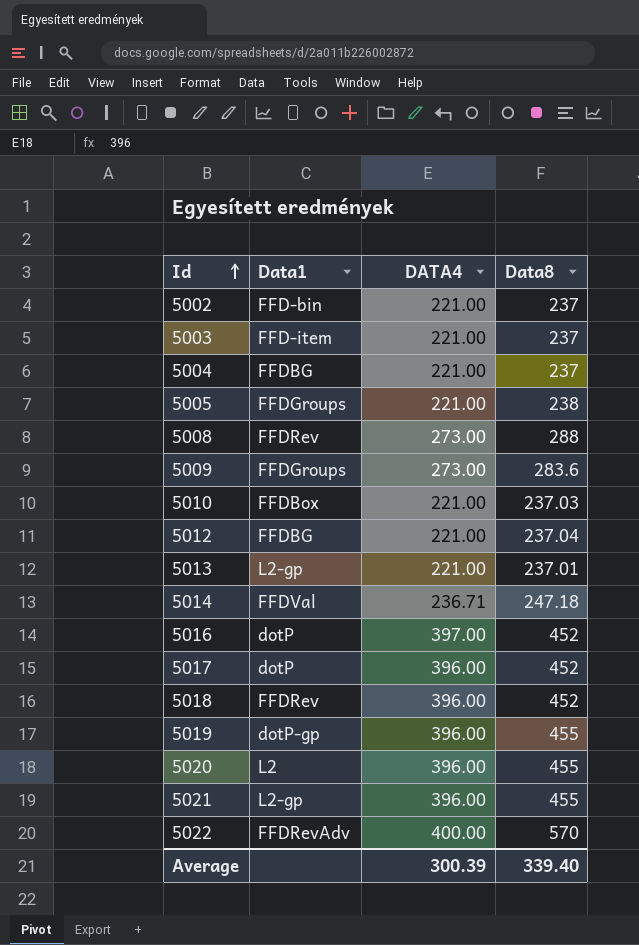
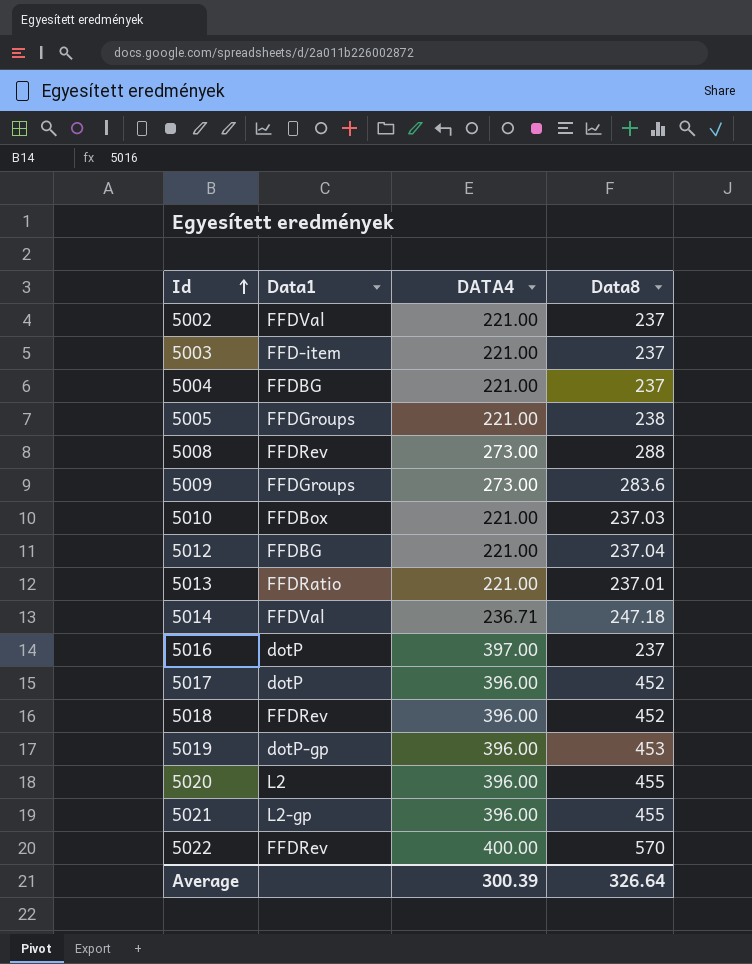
5002 | Data1: FFD-bin -> FFDVal
5013 | Data1: L2-gp -> FFDRatio
5016 | Data8: 452 -> 237
5019 | Data8: 455 -> 453
5022 | Data1: FFDRevAdv -> FFDRev
Average | Data8: 339.40 -> 326.64

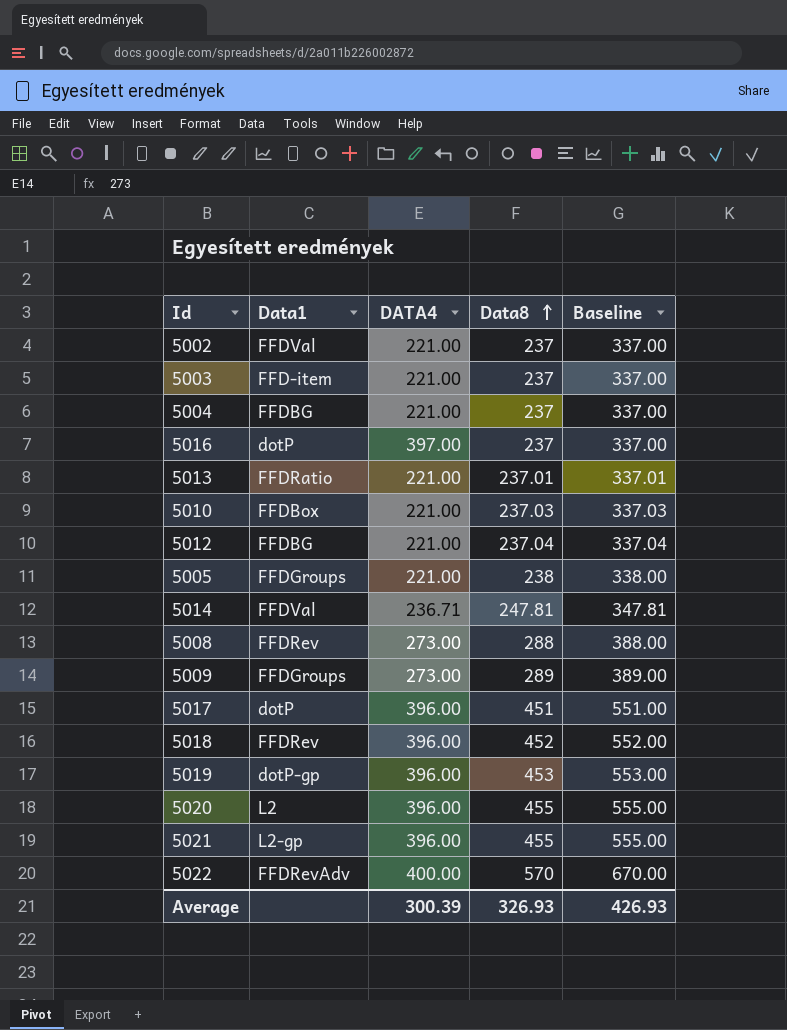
row order: Id ascending -> Data8 ascending
column Baseline | formula: none -> [Data8] + 100
5014 | Data8: 247.18 -> 247.81
5009 | Data8: 283.6 -> 289
5017 | Data8: 452 -> 451
5022 | Data1: FFDRev -> FFDRevAdv
Average | Data8: 326.64 -> 326.93

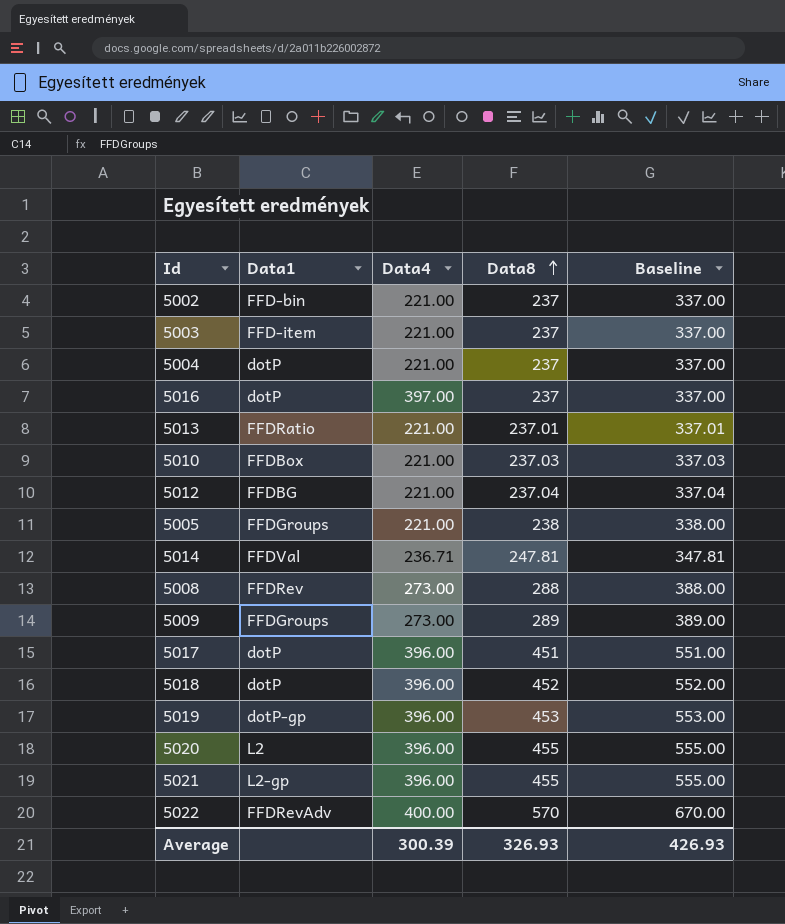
column name: DATA4 -> Data4
5002 | Data1: FFDVal -> FFD-bin
5004 | Data1: FFDBG -> dotP
5018 | Data1: FFDRev -> dotP

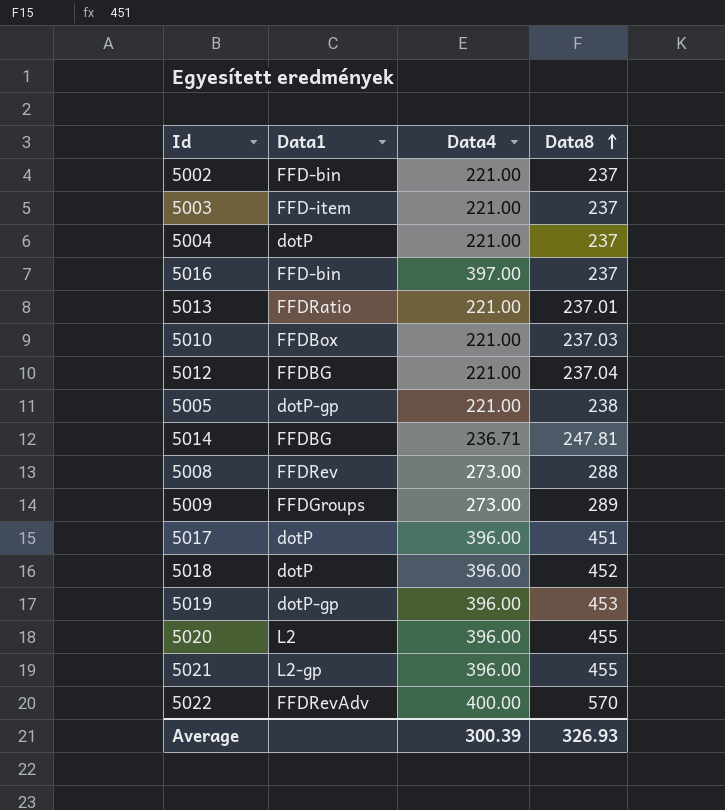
column Baseline | formula: [Data8] + 100 -> none
5016 | Data1: dotP -> FFD-bin
5005 | Data1: FFDGroups -> dotP-gp
5014 | Data1: FFDVal -> FFDBG

